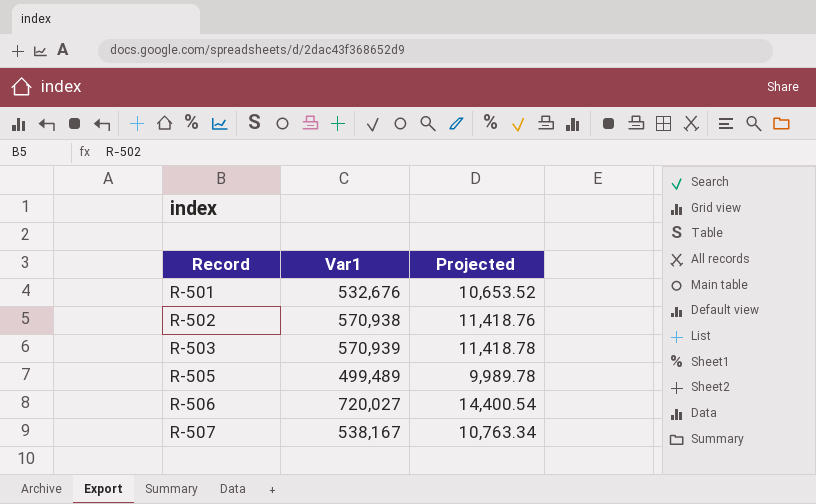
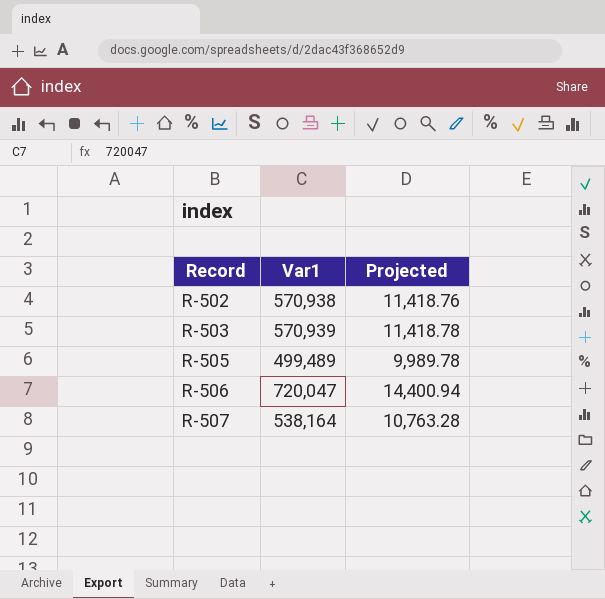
row R-501: 532,676 | 10,653.52 -> none
R-506 | Var1: 720,027 -> 720,047
R-506 | Projected: 14,400.54 -> 14,400.94
R-507 | Var1: 538,167 -> 538,164
R-507 | Projected: 10,763.34 -> 10,763.28

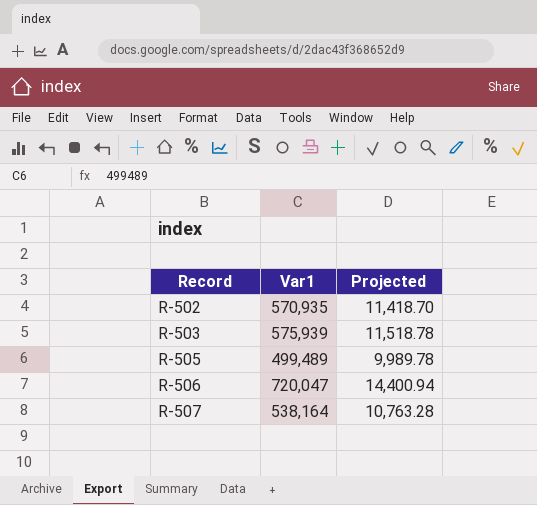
R-502 | Var1: 570,938 -> 570,935
R-502 | Projected: 11,418.76 -> 11,418.70
R-503 | Var1: 570,939 -> 575,939
R-503 | Projected: 11,418.78 -> 11,518.78

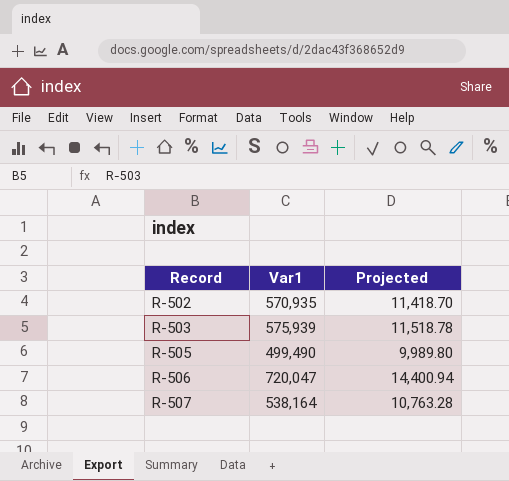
R-505 | Var1: 499,489 -> 499,490
R-505 | Projected: 9,989.78 -> 9,989.80

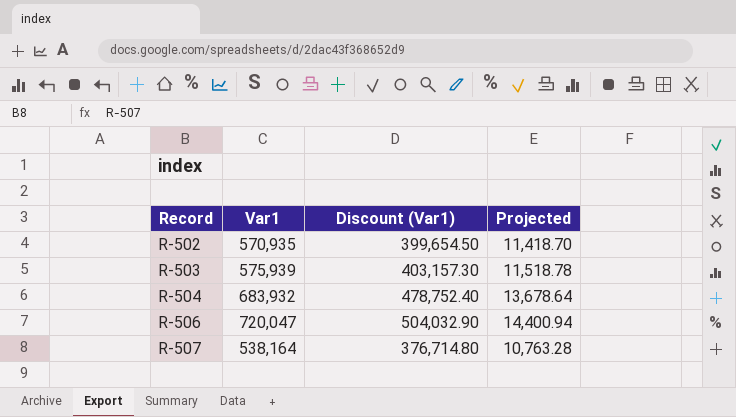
column Discount (Var1) | formula: none -> [Var1] * 0.7
row R-505: 499,490 | 9,989.80 -> none
row R-504: none -> 683,932 | 478,752.40 | 13,678.64

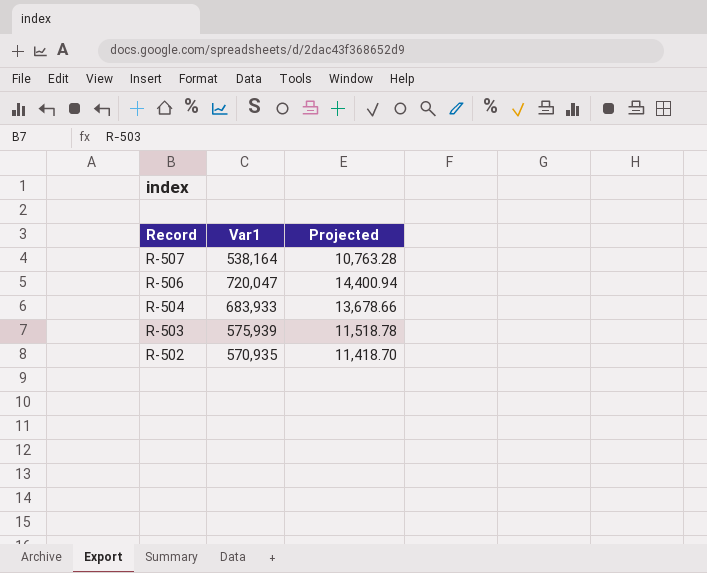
row order: Record ascending -> Record descending
column Discount (Var1) | formula: [Var1] * 0.7 -> none
R-504 | Var1: 683,932 -> 683,933
R-504 | Projected: 13,678.64 -> 13,678.66

